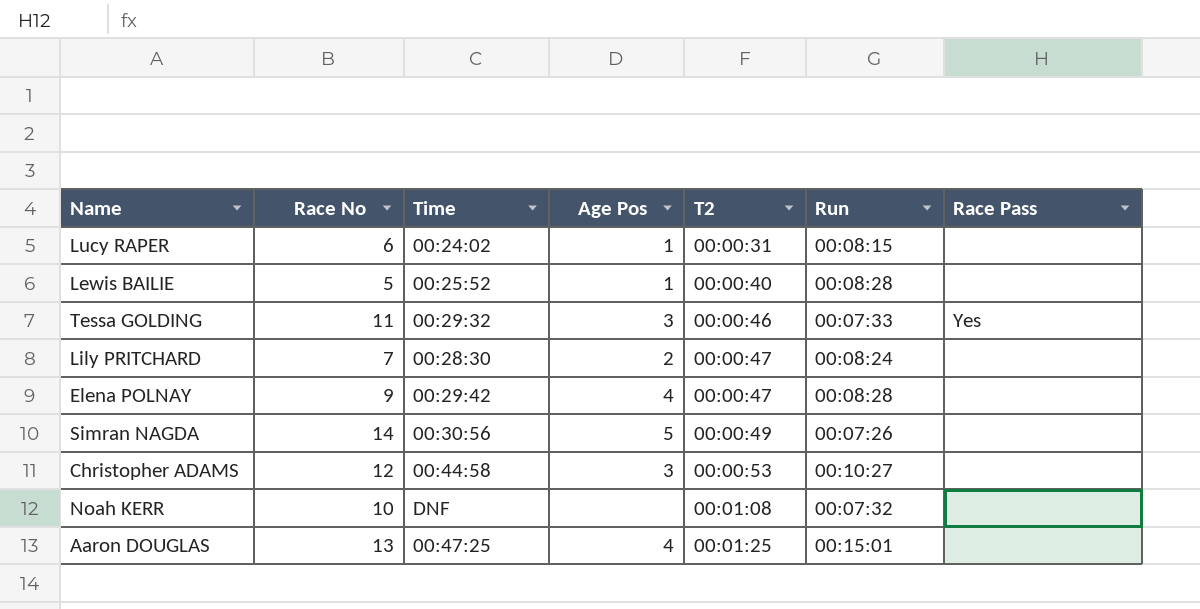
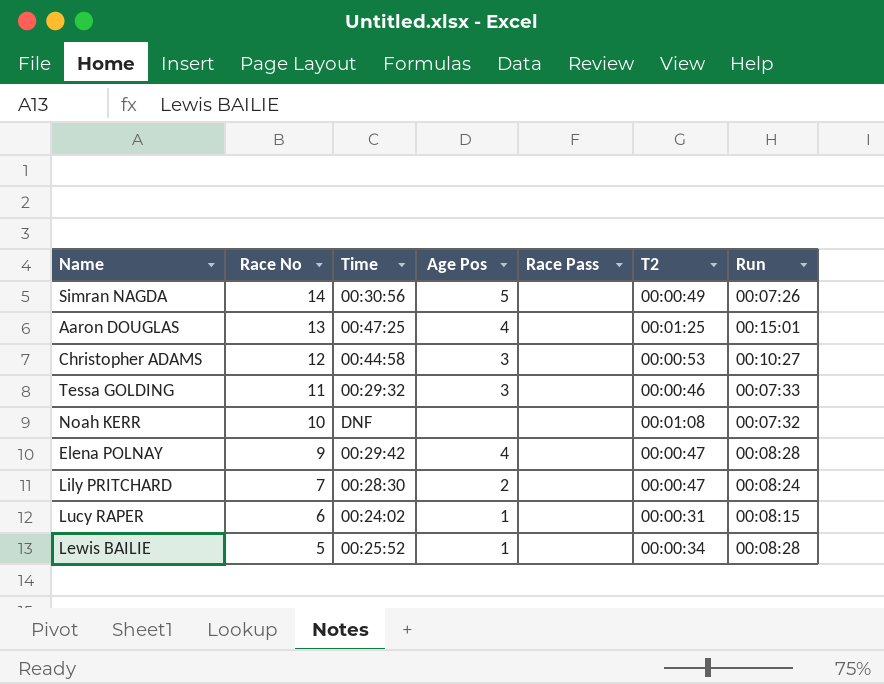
row order: T2 ascending -> Race No descending
column Race Pass | position: 7 -> 5
Tessa GOLDING | Race Pass: Yes -> none
Lewis BAILIE | T2: 00:00:40 -> 00:00:34

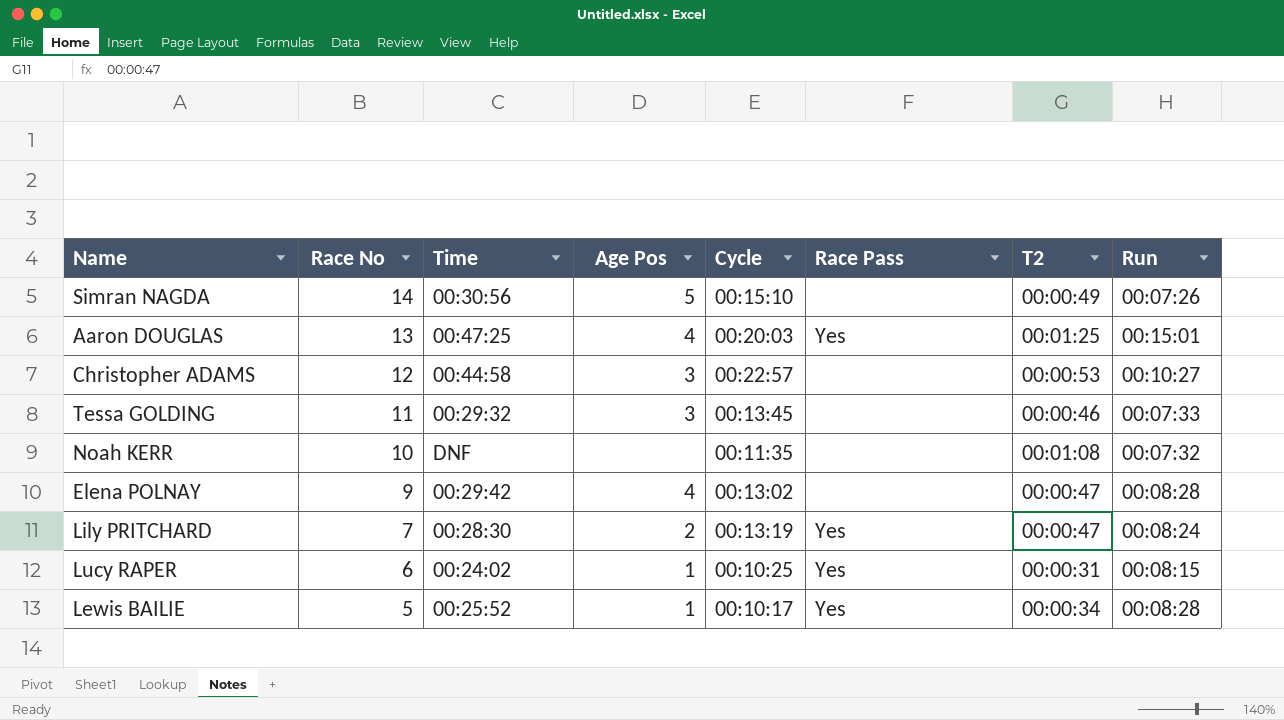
column Cycle | position: none -> 5
Aaron DOUGLAS | Race Pass: none -> Yes
Lily PRITCHARD | Race Pass: none -> Yes
Lucy RAPER | Race Pass: none -> Yes
Lewis BAILIE | Race Pass: none -> Yes

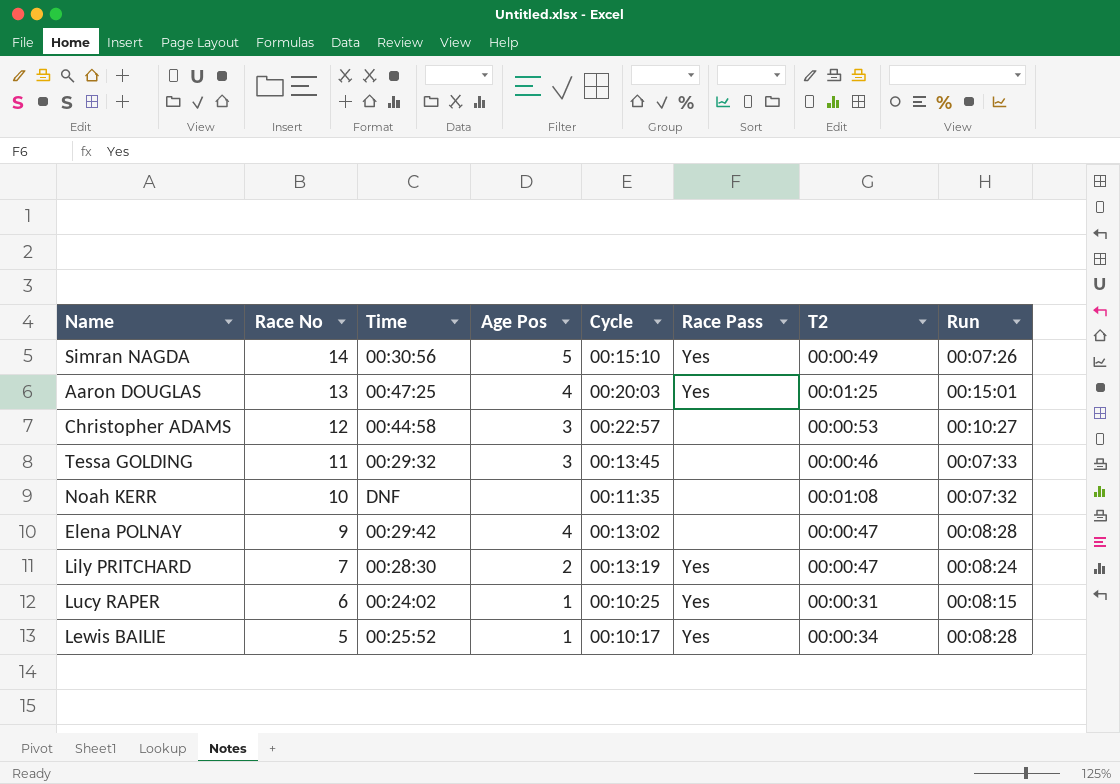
Simran NAGDA | Race Pass: none -> Yes

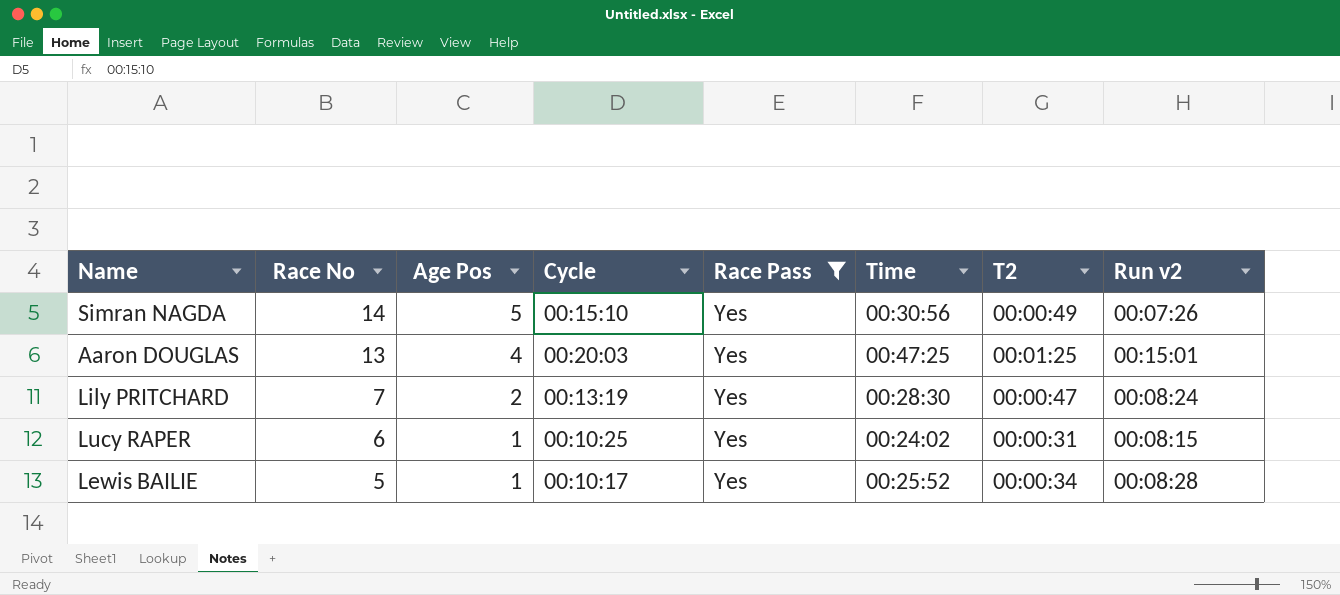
filter: none -> Race Pass = Yes
column Time | position: 3 -> 6
column name: Run -> Run v2

